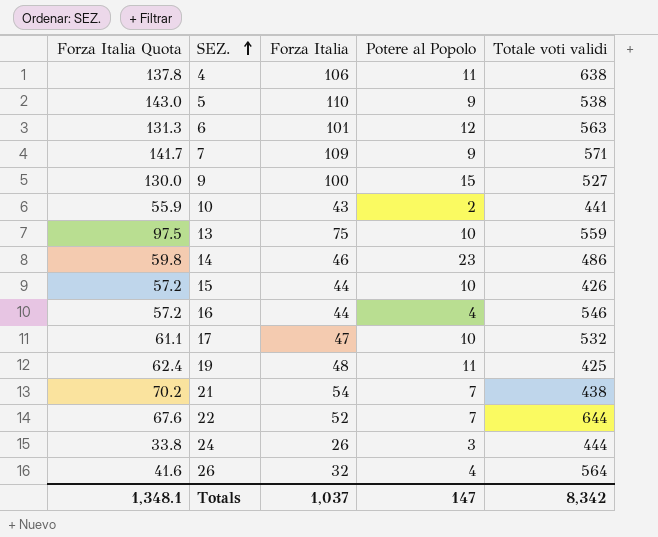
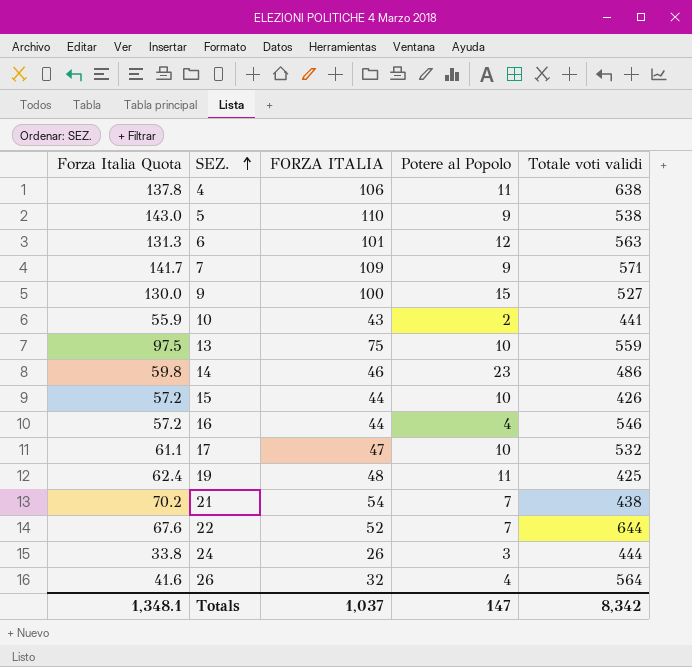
column name: Forza Italia -> FORZA ITALIA

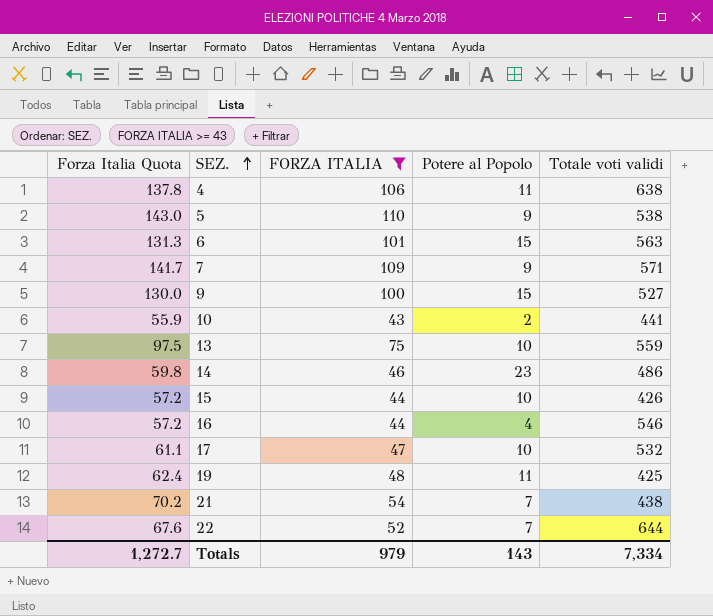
filter: none -> FORZA ITALIA >= 43
6 | Potere al Popolo: 12 -> 15
Totals | Forza Italia Quota: 1,348.1 -> 1,272.7
Totals | FORZA ITALIA: 1,037 -> 979
Totals | Potere al Popolo: 147 -> 143
Totals | Totale voti validi: 8,342 -> 7,334

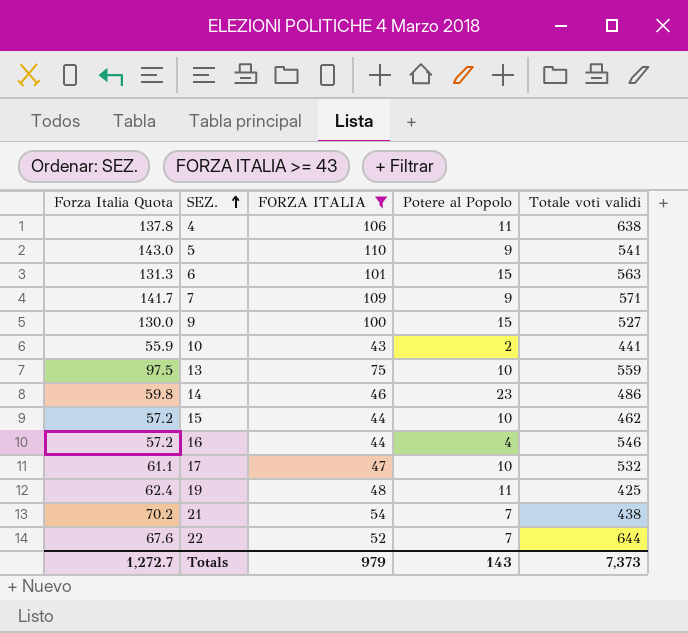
5 | Totale voti validi: 538 -> 541
15 | Totale voti validi: 426 -> 462
Totals | Totale voti validi: 7,334 -> 7,373

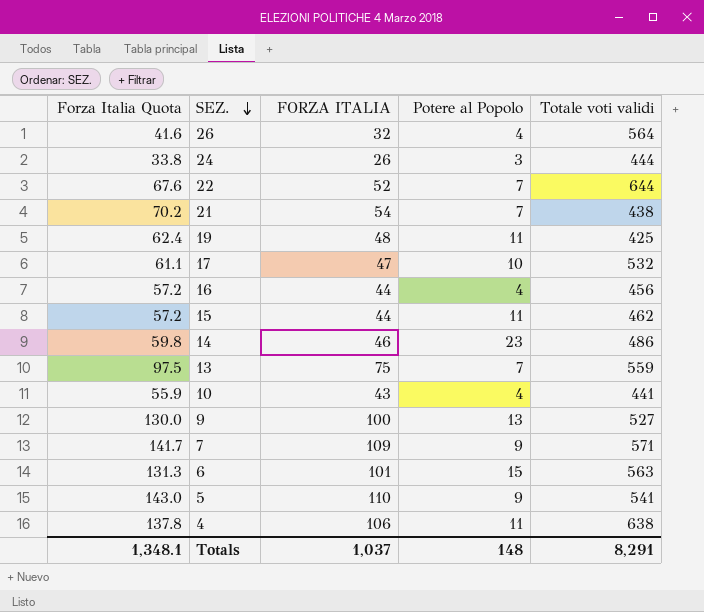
filter: FORZA ITALIA >= 43 -> none
row order: SEZ. ascending -> SEZ. descending
16 | Totale voti validi: 546 -> 456
15 | Potere al Popolo: 10 -> 11
13 | Potere al Popolo: 10 -> 7
10 | Potere al Popolo: 2 -> 4
9 | Potere al Popolo: 15 -> 13
Totals | Forza Italia Quota: 1,272.7 -> 1,348.1
Totals | FORZA ITALIA: 979 -> 1,037
Totals | Potere al Popolo: 143 -> 148
Totals | Totale voti validi: 7,373 -> 8,291

